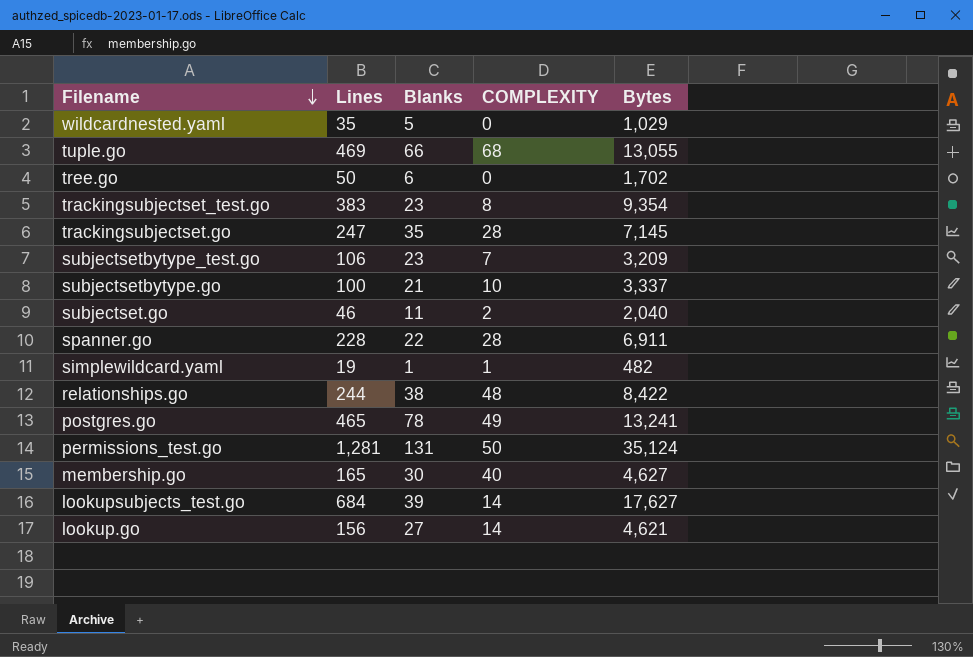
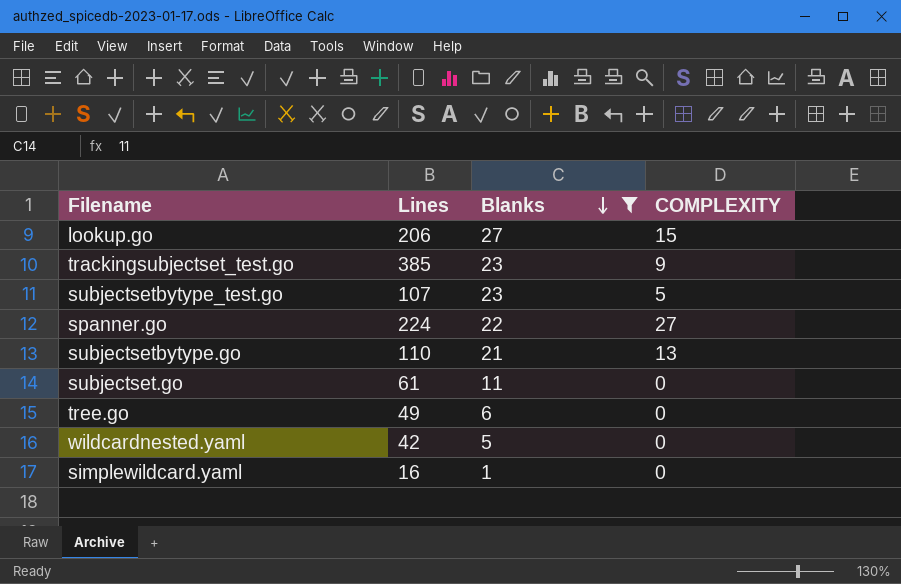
filter: none -> Blanks <= 27
row order: Filename descending -> Blanks descending
column Bytes | position: 5 -> none
lookup.go | Lines: 156 -> 206
lookup.go | COMPLEXITY: 14 -> 15
trackingsubjectset_test.go | Lines: 383 -> 385
trackingsubjectset_test.go | COMPLEXITY: 8 -> 9
subjectsetbytype_test.go | Lines: 106 -> 107
subjectsetbytype_test.go | COMPLEXITY: 7 -> 5
spanner.go | Lines: 228 -> 224
spanner.go | COMPLEXITY: 28 -> 27
subjectsetbytype.go | Lines: 100 -> 110
subjectsetbytype.go | COMPLEXITY: 10 -> 13
subjectset.go | Lines: 46 -> 61
subjectset.go | COMPLEXITY: 2 -> 0
tree.go | Lines: 50 -> 49
wildcardnested.yaml | Lines: 35 -> 42
simplewildcard.yaml | Lines: 19 -> 16
simplewildcard.yaml | COMPLEXITY: 1 -> 0

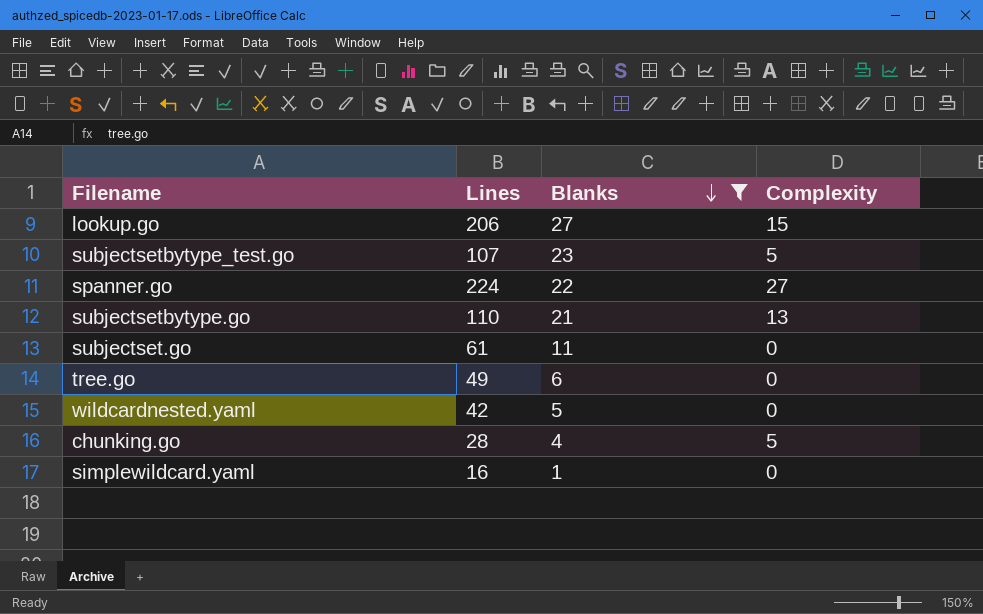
column name: COMPLEXITY -> Complexity
row trackingsubjectset_test.go: 385 | 23 | 9 -> none
row chunking.go: none -> 28 | 4 | 5

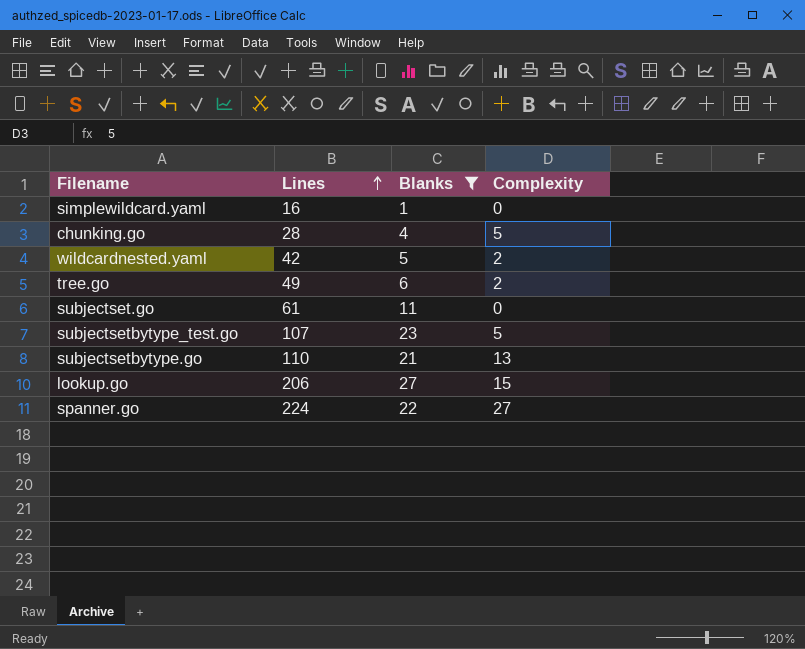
row order: Blanks descending -> Lines ascending
wildcardnested.yaml | Complexity: 0 -> 2
tree.go | Complexity: 0 -> 2

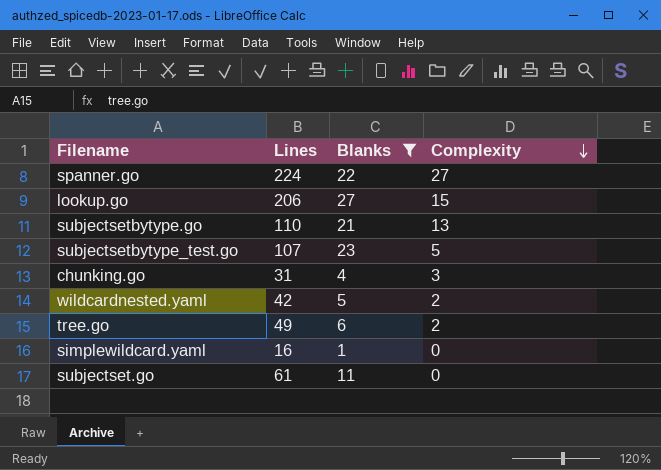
row order: Lines ascending -> Complexity descending
chunking.go | Lines: 28 -> 31
chunking.go | Complexity: 5 -> 3

